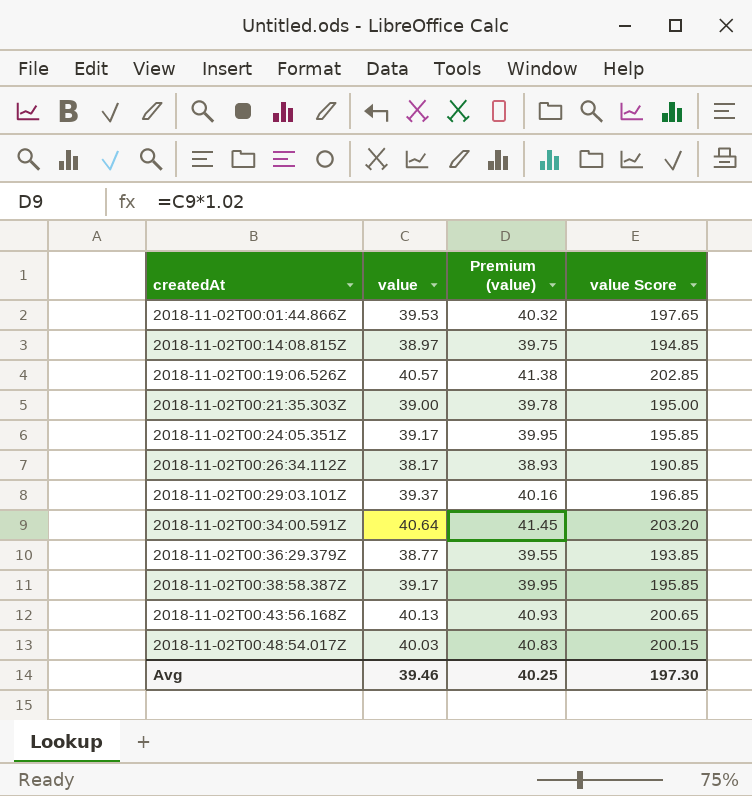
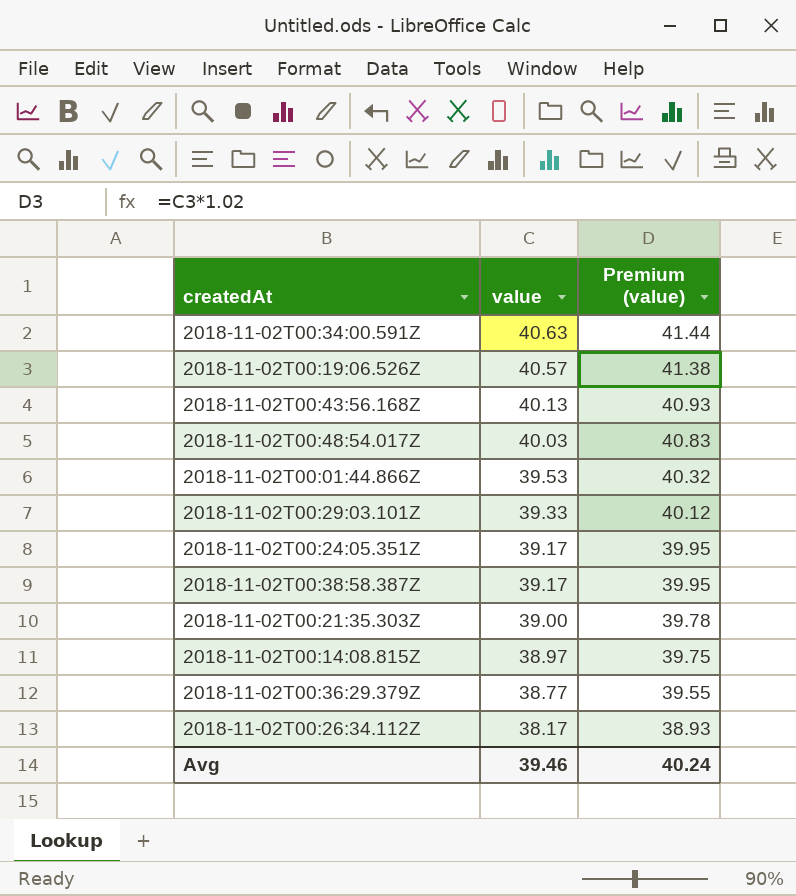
row order: createdAt ascending -> value descending
column value Score | formula: [value] * 5 -> none
2018-11-02T00:34:00.591Z | value: 40.64 -> 40.63
2018-11-02T00:34:00.591Z | Premium (value): 41.45 -> 41.44
2018-11-02T00:29:03.101Z | value: 39.37 -> 39.33
2018-11-02T00:29:03.101Z | Premium (value): 40.16 -> 40.12
Avg | Premium (value): 40.25 -> 40.24

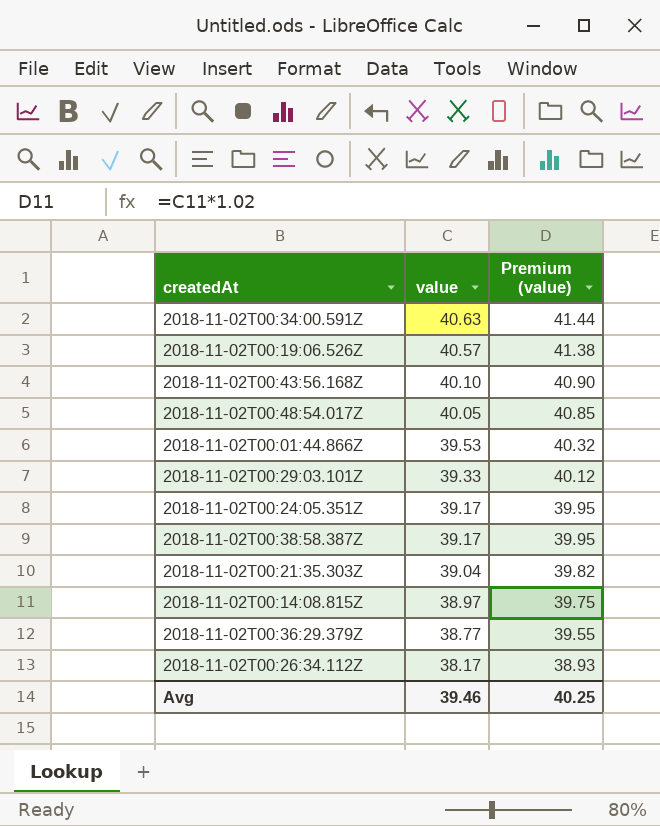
2018-11-02T00:43:56.168Z | value: 40.13 -> 40.10
2018-11-02T00:43:56.168Z | Premium (value): 40.93 -> 40.90
2018-11-02T00:48:54.017Z | value: 40.03 -> 40.05
2018-11-02T00:48:54.017Z | Premium (value): 40.83 -> 40.85
2018-11-02T00:21:35.303Z | value: 39.00 -> 39.04
2018-11-02T00:21:35.303Z | Premium (value): 39.78 -> 39.82
Avg | Premium (value): 40.24 -> 40.25

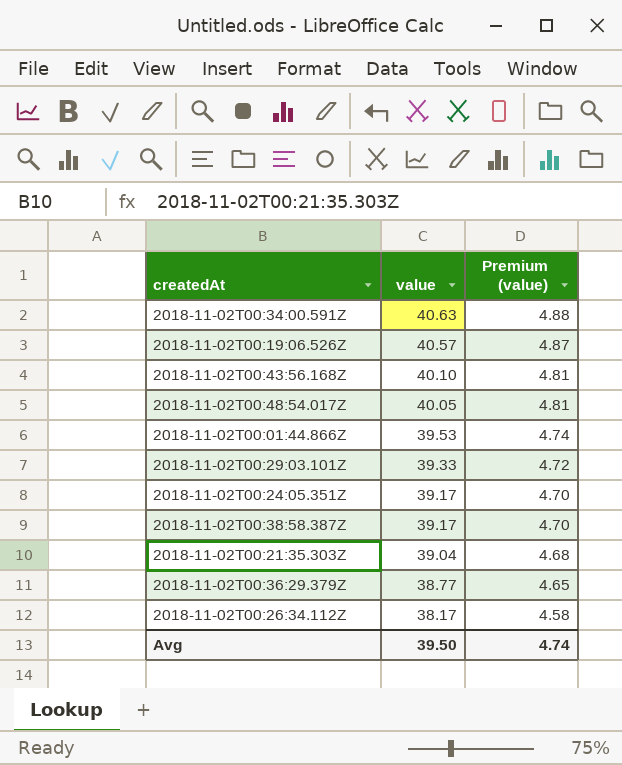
column Premium (value) | formula: [value] * 1.02 -> [value] * 0.12
row 2018-11-02T00:14:08.815Z: 38.97 | 39.75 -> none
Avg | value: 39.46 -> 39.50
Avg | Premium (value): 40.25 -> 4.74

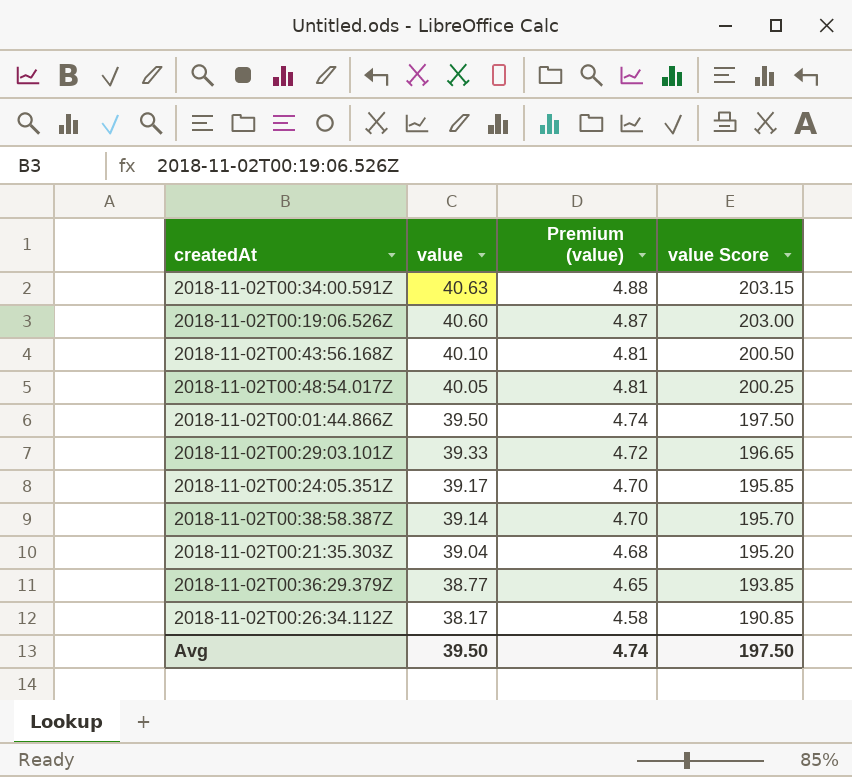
column value Score | formula: none -> [value] * 5
2018-11-02T00:19:06.526Z | value: 40.57 -> 40.60
2018-11-02T00:01:44.866Z | value: 39.53 -> 39.50
2018-11-02T00:38:58.387Z | value: 39.17 -> 39.14

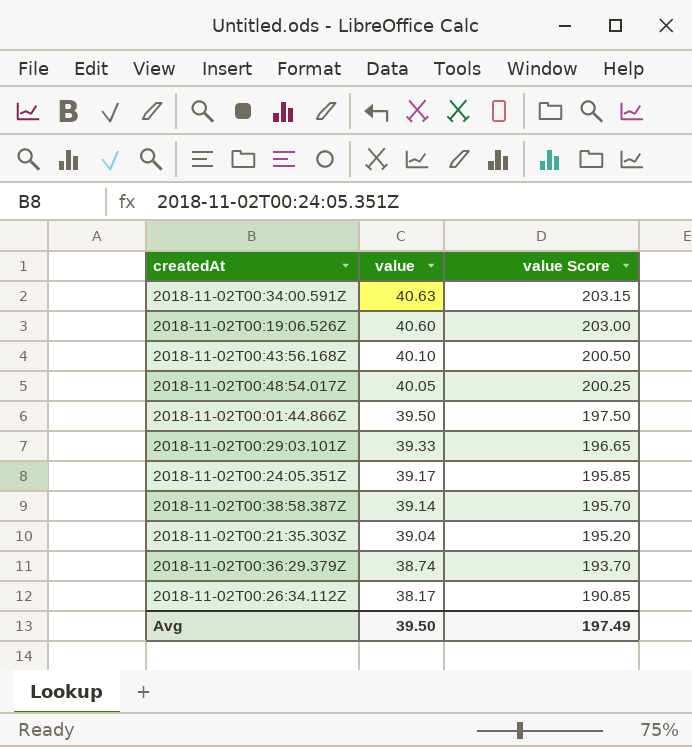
column Premium (value) | formula: [value] * 0.12 -> none
2018-11-02T00:36:29.379Z | value: 38.77 -> 38.74
2018-11-02T00:36:29.379Z | value Score: 193.85 -> 193.70
Avg | value Score: 197.50 -> 197.49

